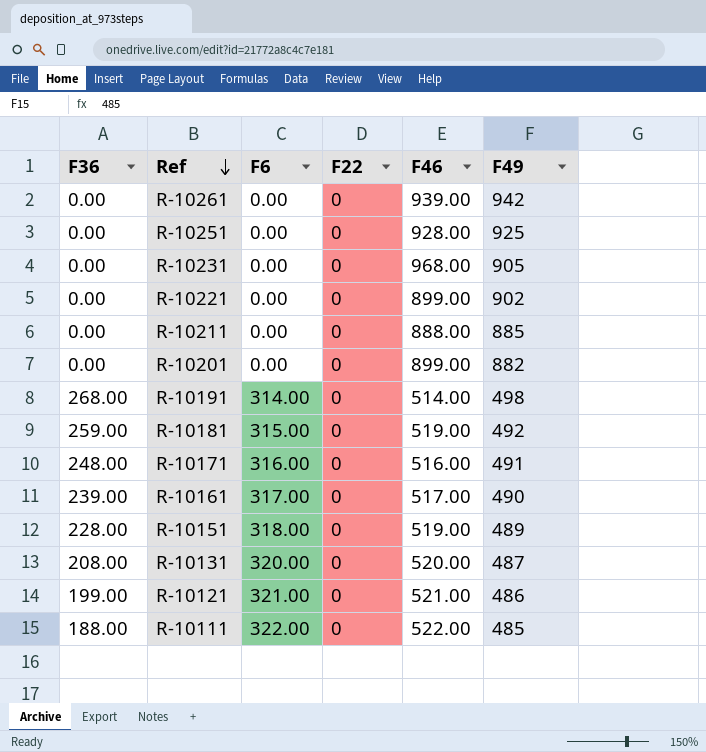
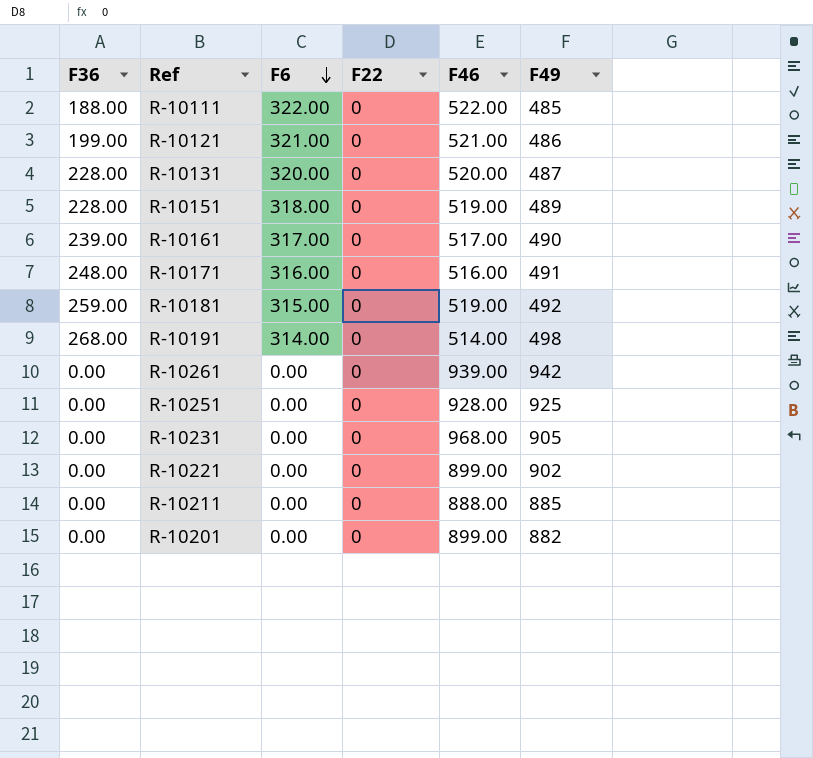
row order: Ref descending -> F6 descending
R-10131 | F36: 208.00 -> 228.00

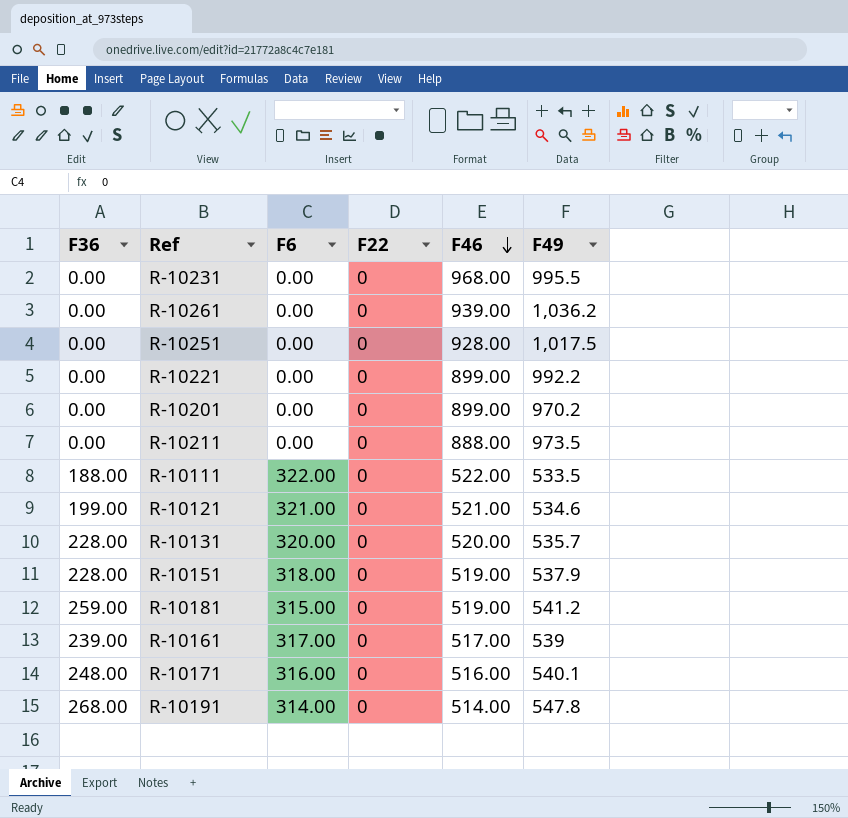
row order: F6 descending -> F46 descending
R-10231 | F49: 905 -> 995.5
R-10261 | F49: 942 -> 1,036.2
R-10251 | F49: 925 -> 1,017.5
R-10221 | F49: 902 -> 992.2
R-10201 | F49: 882 -> 970.2
R-10211 | F49: 885 -> 973.5
R-10111 | F49: 485 -> 533.5
R-10121 | F49: 486 -> 534.6
R-10131 | F49: 487 -> 535.7
R-10151 | F49: 489 -> 537.9
R-10181 | F49: 492 -> 541.2
R-10161 | F49: 490 -> 539
R-10171 | F49: 491 -> 540.1
R-10191 | F49: 498 -> 547.8

